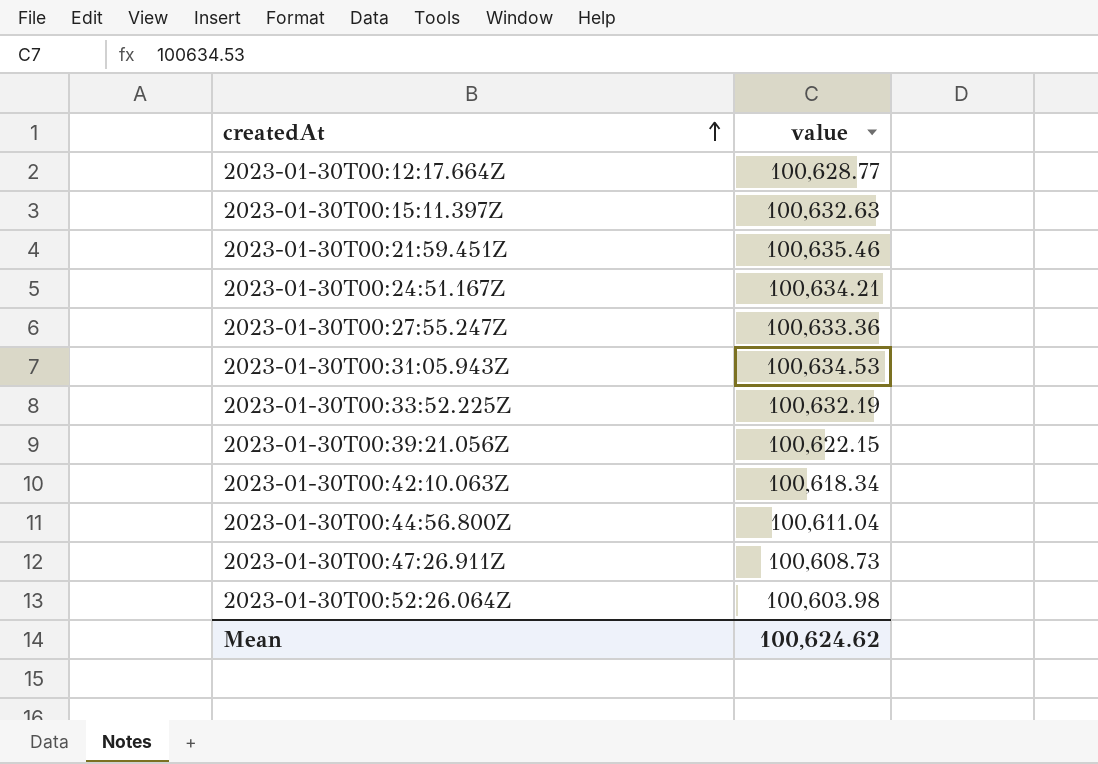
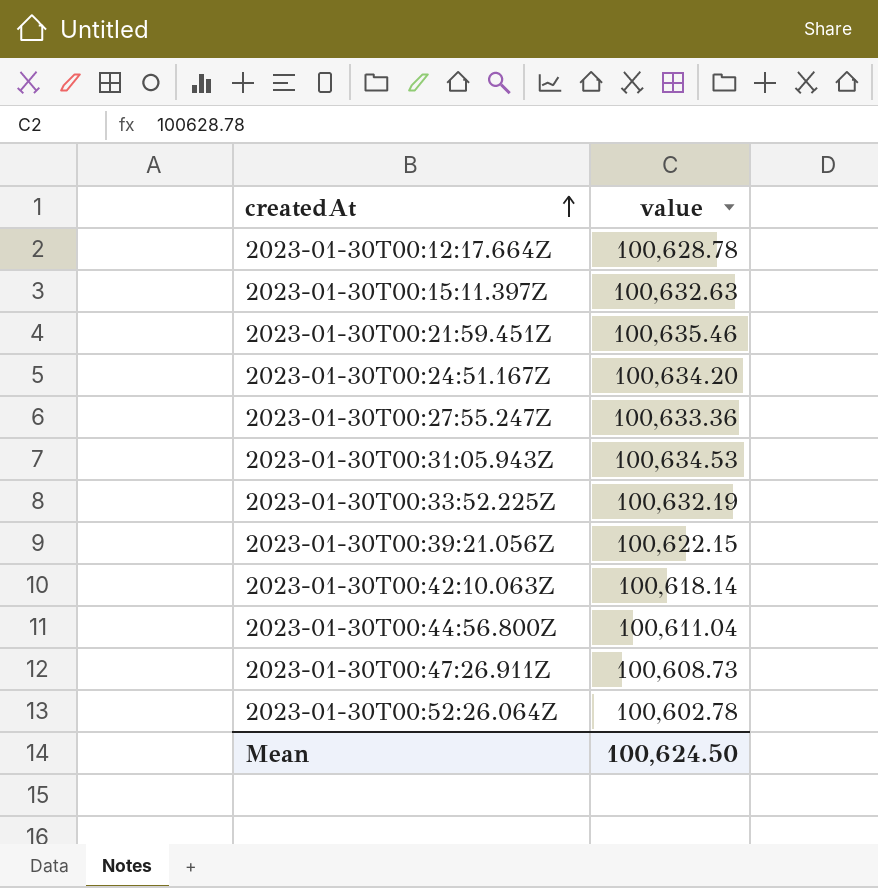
2023-01-30T00:12:17.664Z | value: 100,628.77 -> 100,628.78
2023-01-30T00:24:51.167Z | value: 100,634.21 -> 100,634.20
2023-01-30T00:42:10.063Z | value: 100,618.34 -> 100,618.14
2023-01-30T00:52:26.064Z | value: 100,603.98 -> 100,602.78
Mean | value: 100,624.62 -> 100,624.50

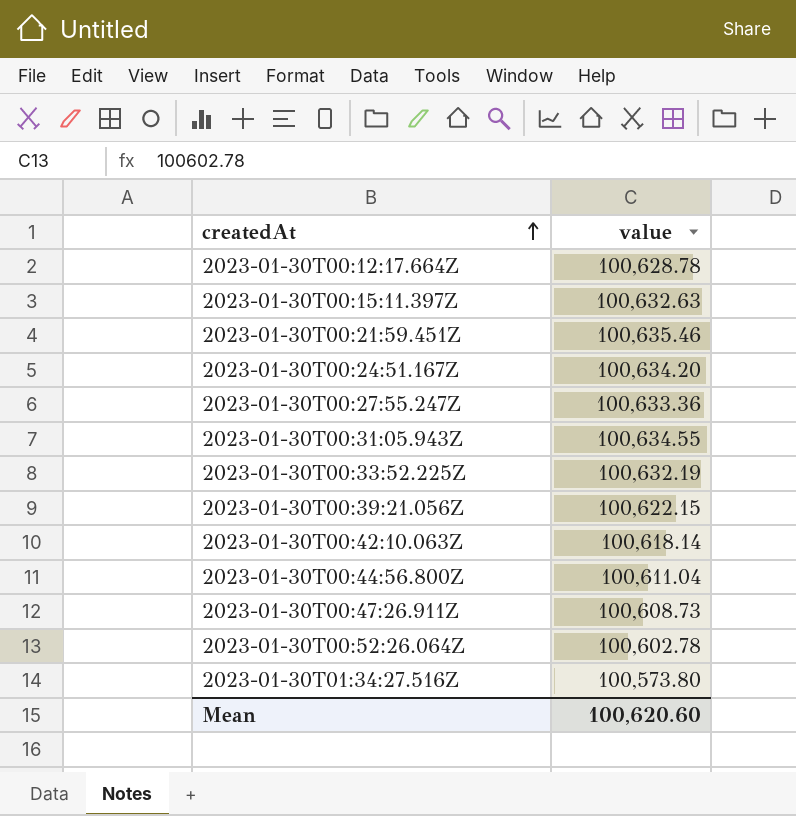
2023-01-30T00:31:05.943Z | value: 100,634.53 -> 100,634.55
row 2023-01-30T01:34:27.516Z: none -> 100,573.80
Mean | value: 100,624.50 -> 100,620.60

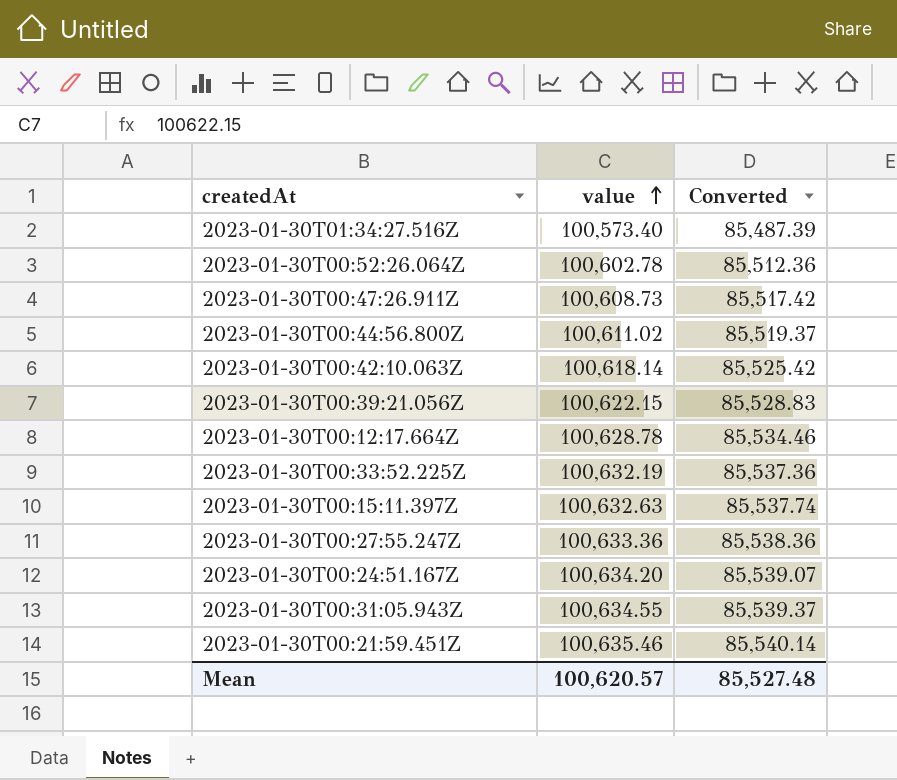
row order: createdAt ascending -> value ascending
column Converted | formula: none -> [value] * 0.85
2023-01-30T01:34:27.516Z | value: 100,573.80 -> 100,573.40
2023-01-30T00:44:56.800Z | value: 100,611.04 -> 100,611.02
Mean | value: 100,620.60 -> 100,620.57

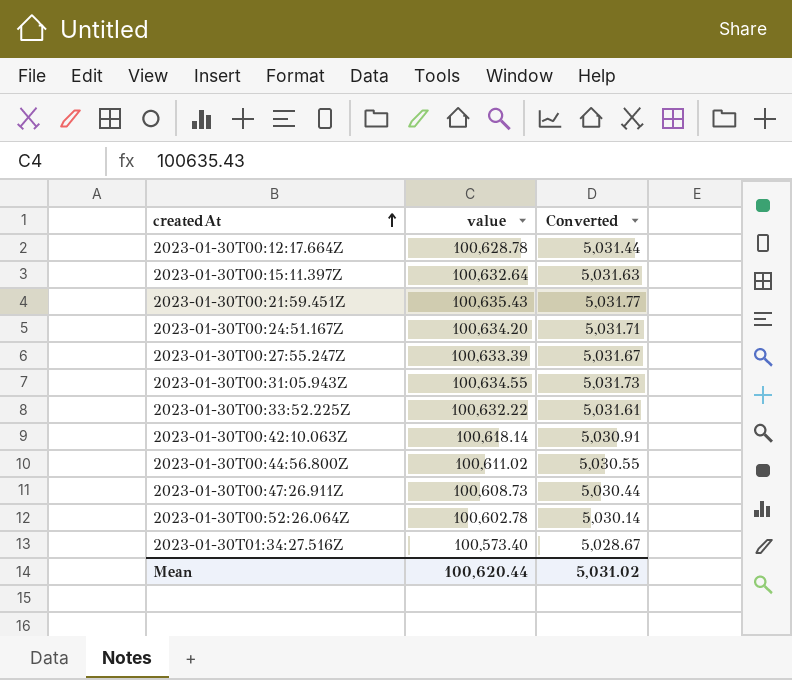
row order: value ascending -> createdAt ascending
column Converted | formula: [value] * 0.85 -> [value] * 0.05
row 2023-01-30T00:39:21.056Z: 100,622.15 | 85,528.83 -> none
2023-01-30T00:15:11.397Z | value: 100,632.63 -> 100,632.64
2023-01-30T00:21:59.451Z | value: 100,635.46 -> 100,635.43
2023-01-30T00:27:55.247Z | value: 100,633.36 -> 100,633.39
2023-01-30T00:33:52.225Z | value: 100,632.19 -> 100,632.22
Mean | value: 100,620.57 -> 100,620.44
Mean | Converted: 85,527.48 -> 5,031.02

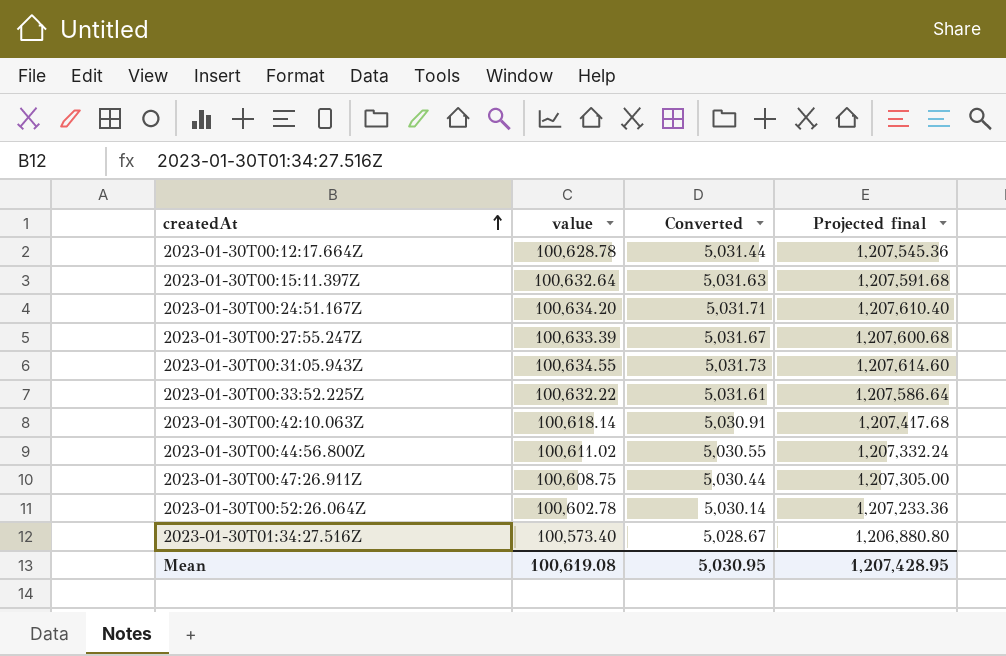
column Projected final | formula: none -> [value] * 12
row 2023-01-30T00:21:59.451Z: 100,635.43 | 5,031.77 -> none
2023-01-30T00:47:26.911Z | value: 100,608.73 -> 100,608.75
Mean | value: 100,620.44 -> 100,619.08
Mean | Converted: 5,031.02 -> 5,030.95

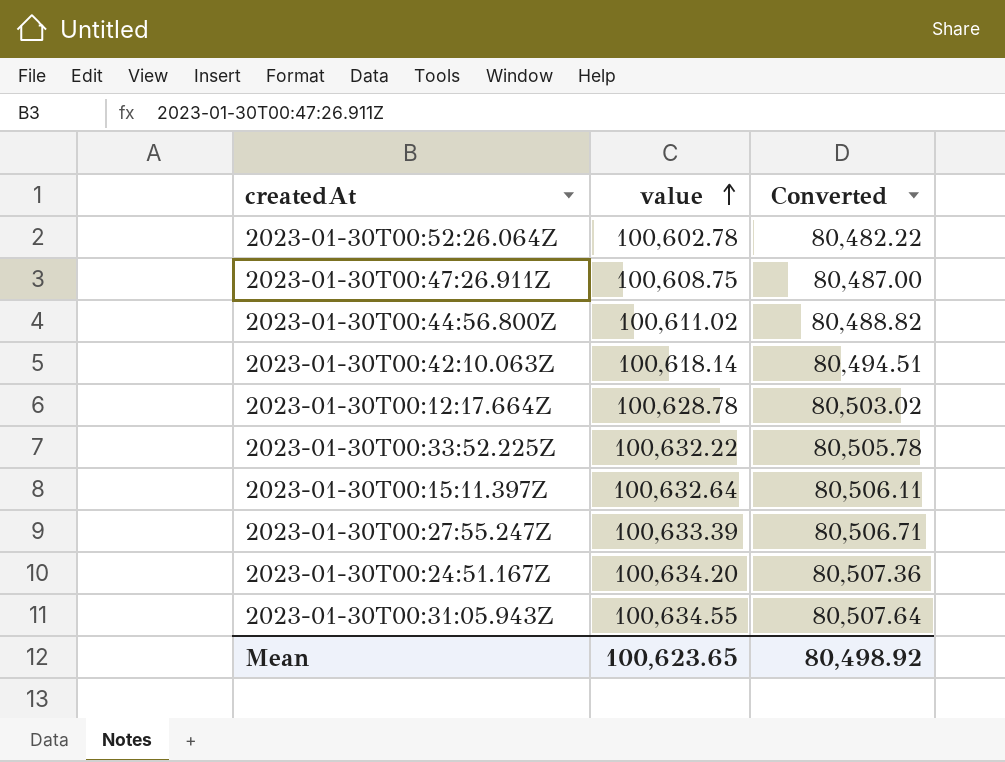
row order: createdAt ascending -> value ascending
column Projected final | formula: [value] * 12 -> none
column Converted | formula: [value] * 0.05 -> [value] * 0.8
row 2023-01-30T01:34:27.516Z: 100,573.40 | 5,028.67 | 1,206,880.80 -> none
Mean | value: 100,619.08 -> 100,623.65
Mean | Converted: 5,030.95 -> 80,498.92

